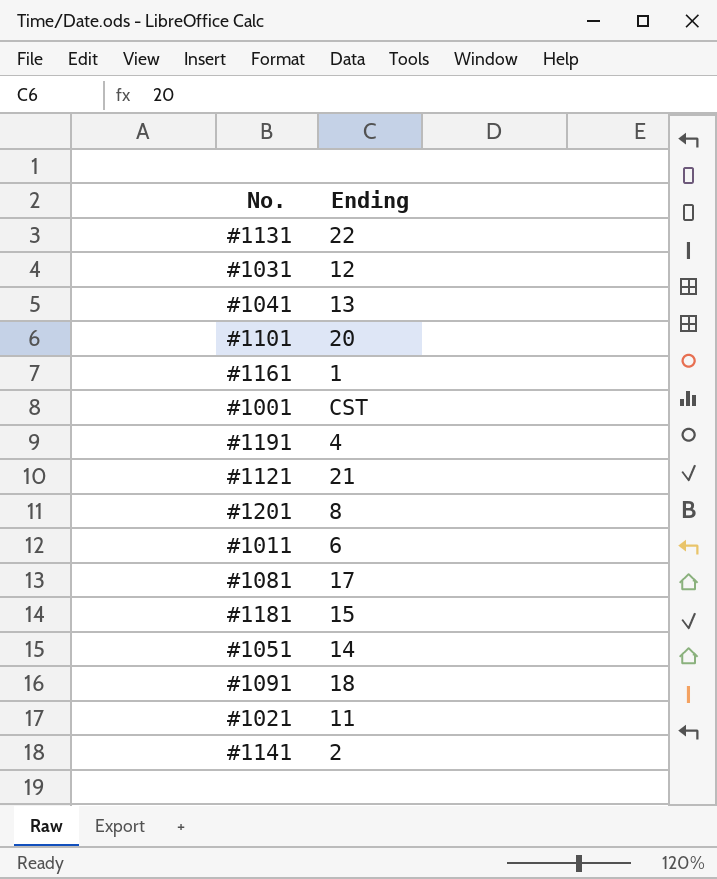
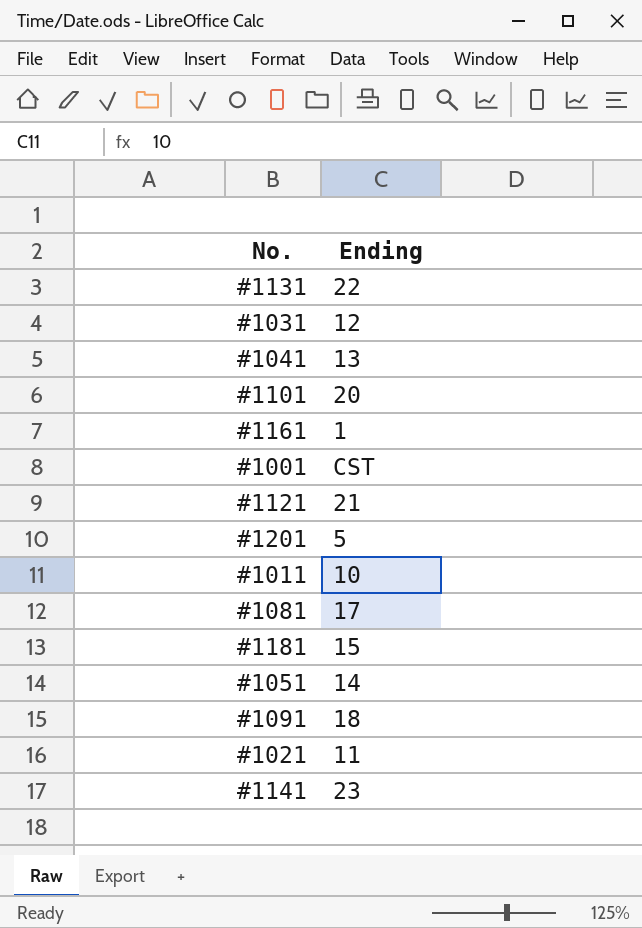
row #1191: 4 -> none
#1201 | Ending: 8 -> 5
#1011 | Ending: 6 -> 10
#1141 | Ending: 2 -> 23

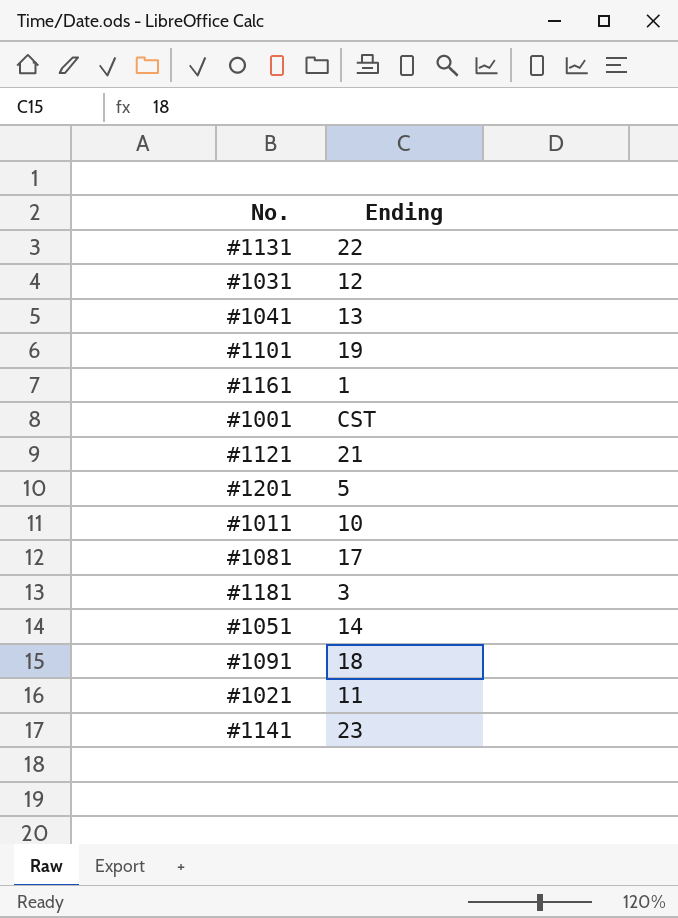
#1101 | Ending: 20 -> 19
#1181 | Ending: 15 -> 3

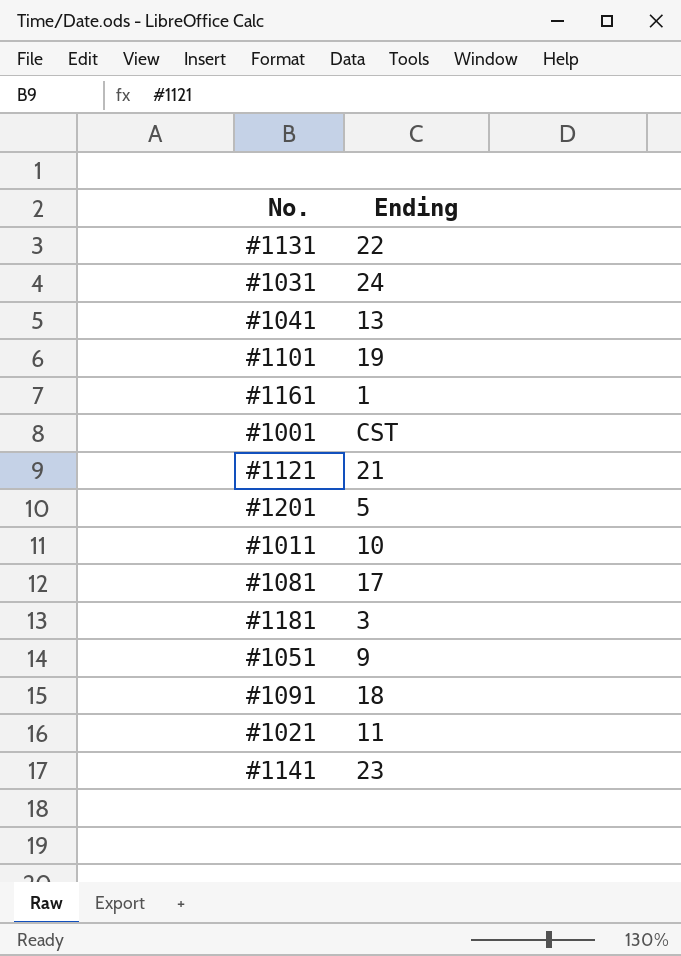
#1031 | Ending: 12 -> 24
#1051 | Ending: 14 -> 9

